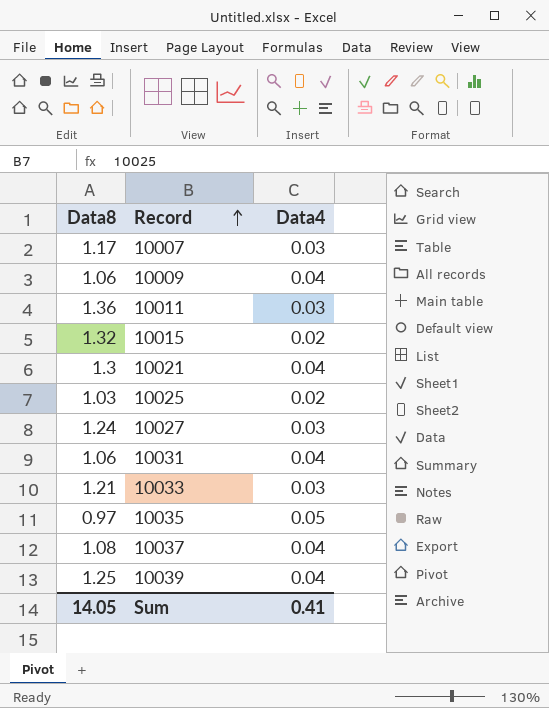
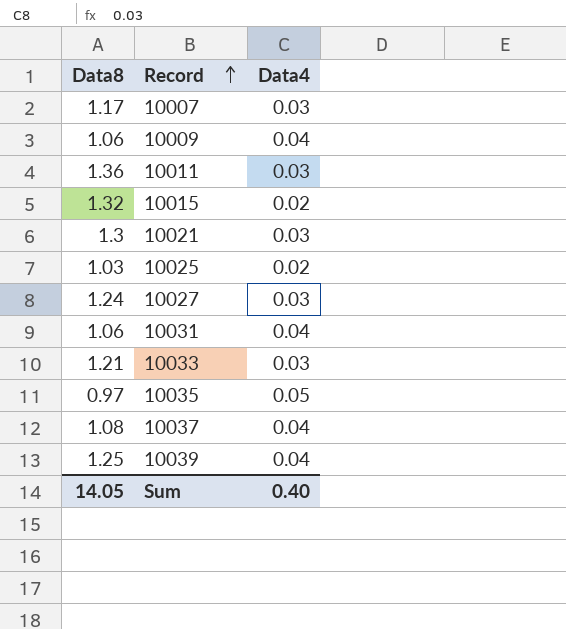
10021 | Data4: 0.04 -> 0.03
Sum | Data4: 0.41 -> 0.40

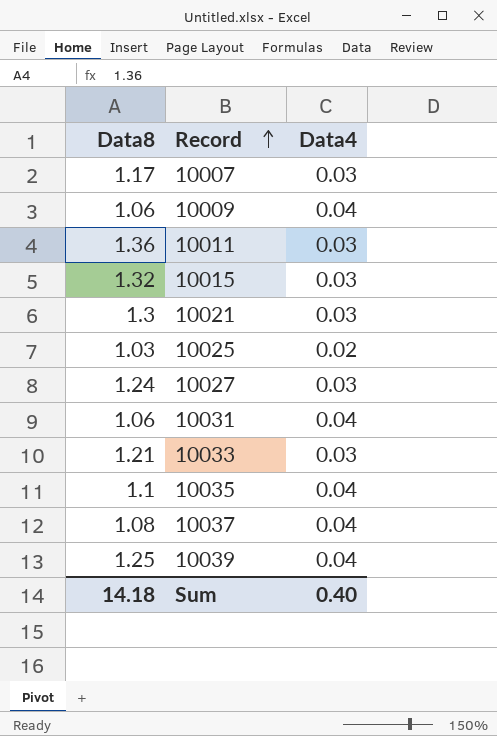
10015 | Data4: 0.02 -> 0.03
10035 | Data8: 0.97 -> 1.1
10035 | Data4: 0.05 -> 0.04
Sum | Data8: 14.05 -> 14.18

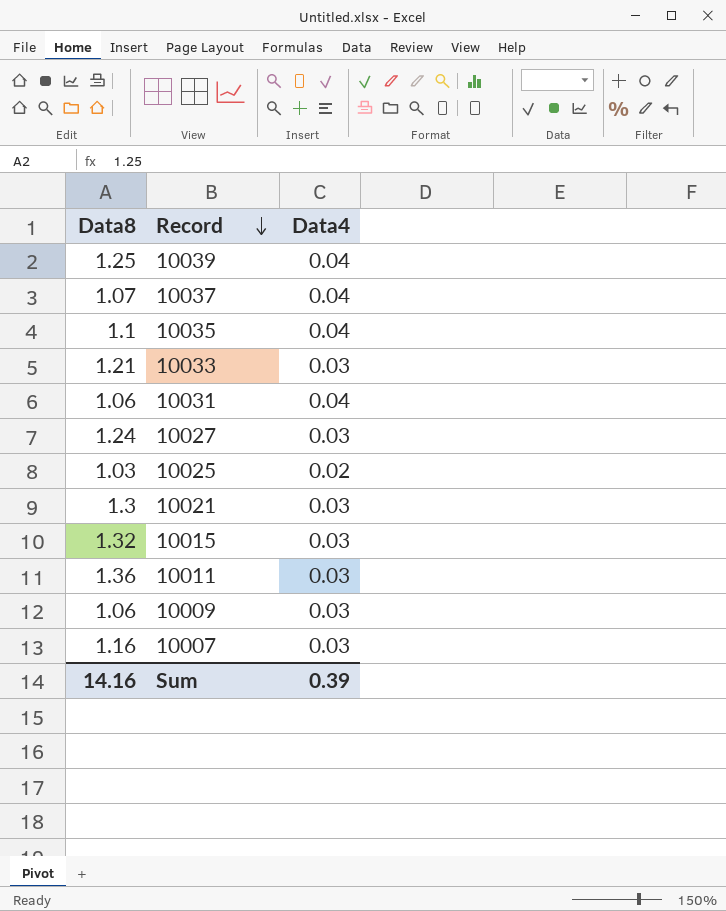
row order: Record ascending -> Record descending
10037 | Data8: 1.08 -> 1.07
10009 | Data4: 0.04 -> 0.03
10007 | Data8: 1.17 -> 1.16
Sum | Data8: 14.18 -> 14.16
Sum | Data4: 0.40 -> 0.39

